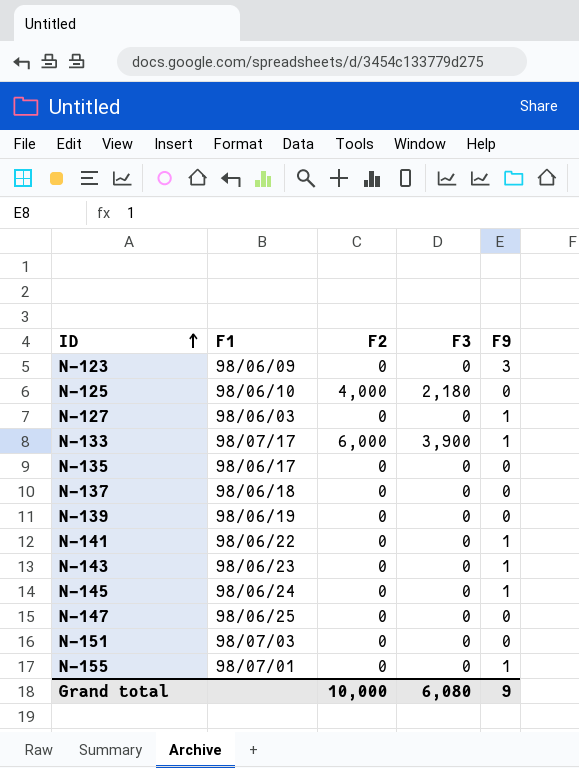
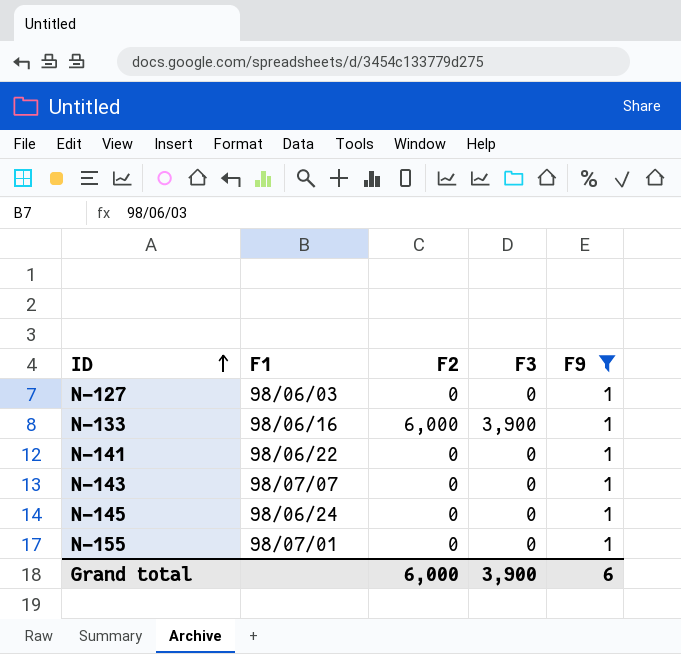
filter: none -> F9 = 1
N-133 | F1: 98/07/17 -> 98/06/16
N-143 | F1: 98/06/23 -> 98/07/07
Grand total | F2: 10,000 -> 6,000
Grand total | F3: 6,080 -> 3,900
Grand total | F9: 9 -> 6

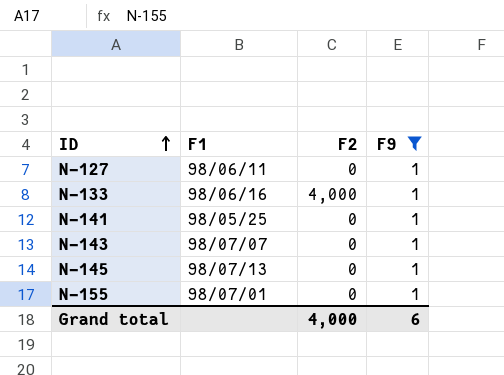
column F3 | position: 4 -> none
N-127 | F1: 98/06/03 -> 98/06/11
N-133 | F2: 6,000 -> 4,000
N-141 | F1: 98/06/22 -> 98/05/25
N-145 | F1: 98/06/24 -> 98/07/13
Grand total | F2: 6,000 -> 4,000

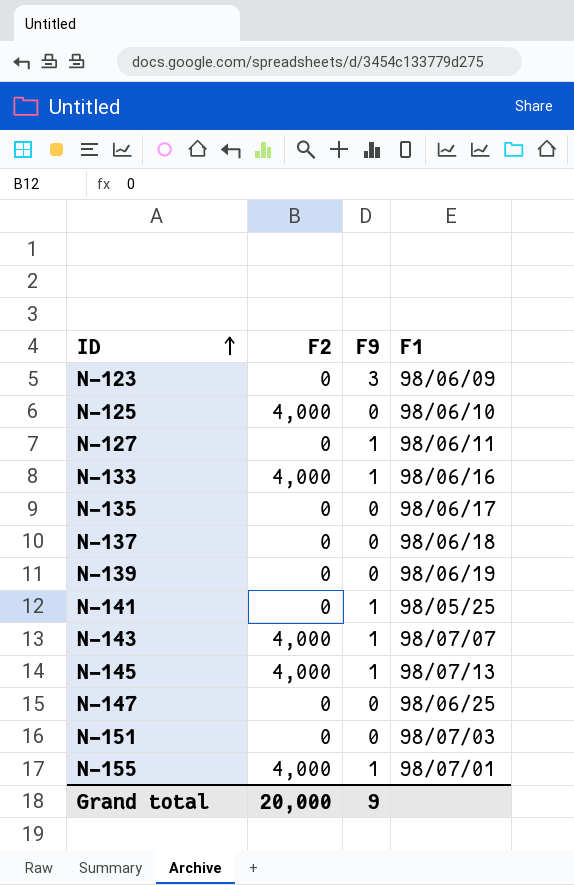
filter: F9 = 1 -> none
column F1 | position: 2 -> 4
N-143 | F2: 0 -> 4,000
N-145 | F2: 0 -> 4,000
N-155 | F2: 0 -> 4,000
Grand total | F2: 4,000 -> 20,000
Grand total | F9: 6 -> 9

